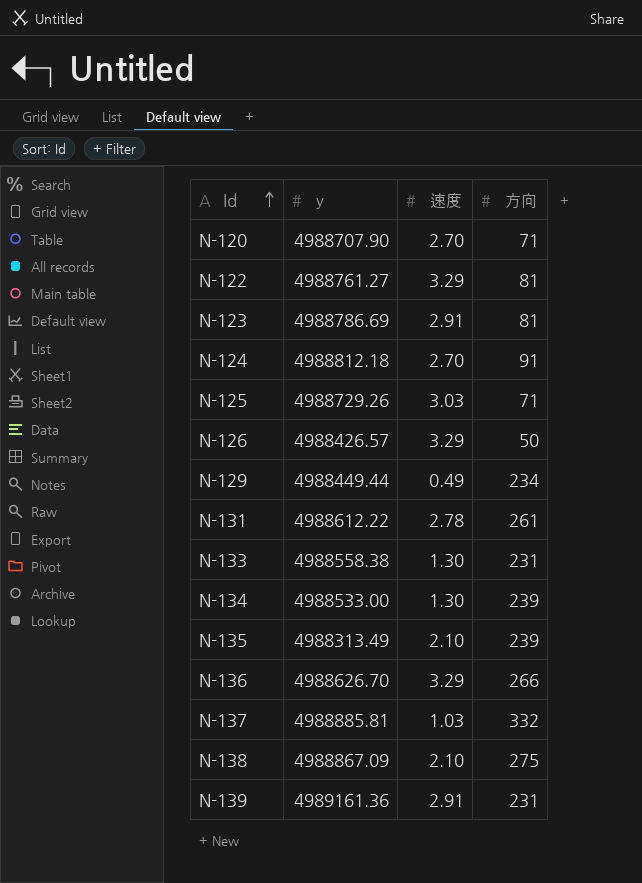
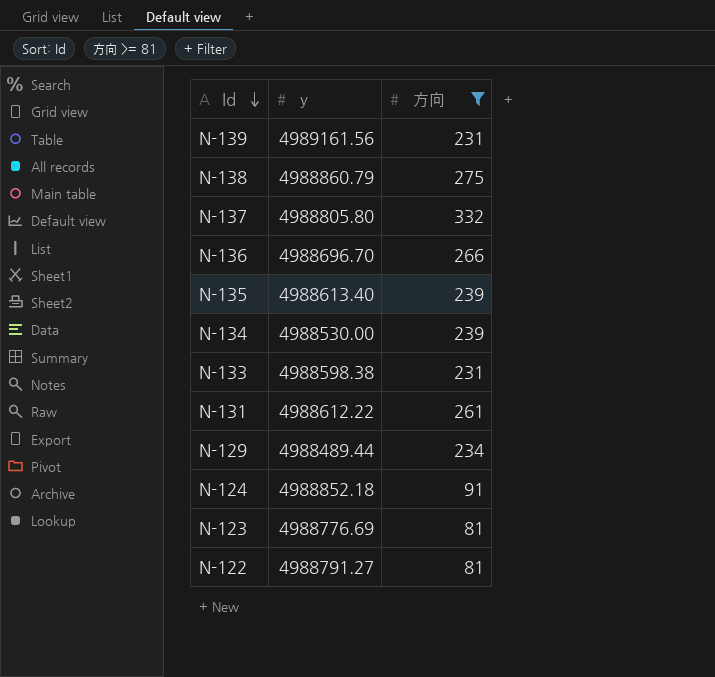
filter: none -> 方向 >= 81
row order: Id ascending -> Id descending
column 速度 | position: 3 -> none
N-139 | y: 4989161.36 -> 4989161.56
N-138 | y: 4988867.09 -> 4988860.79
N-137 | y: 4988885.81 -> 4988805.80
N-136 | y: 4988626.70 -> 4988696.70
N-135 | y: 4988313.49 -> 4988613.40
N-134 | y: 4988533.00 -> 4988530.00
N-133 | y: 4988558.38 -> 4988598.38
N-129 | y: 4988449.44 -> 4988489.44
N-124 | y: 4988812.18 -> 4988852.18
N-123 | y: 4988786.69 -> 4988776.69
N-122 | y: 4988761.27 -> 4988791.27

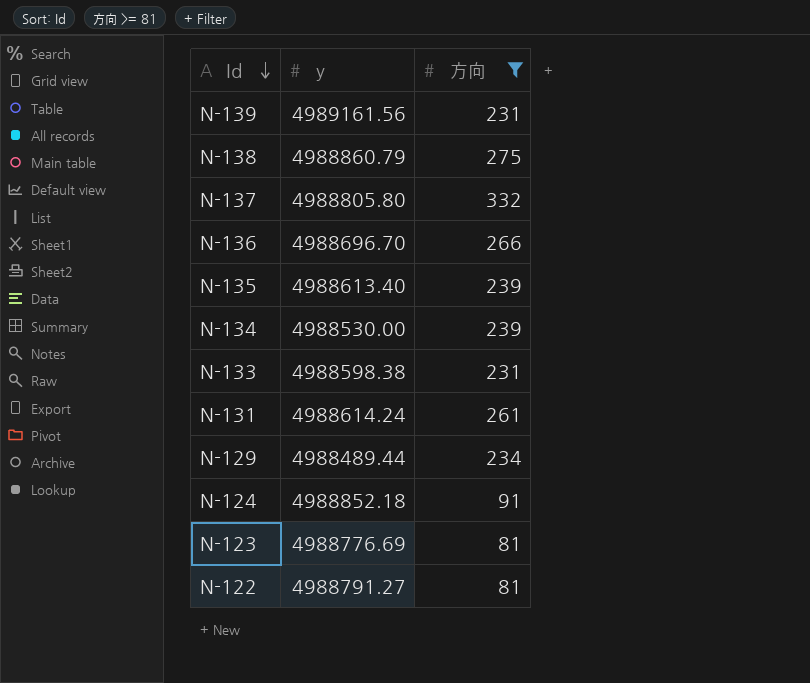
N-131 | y: 4988612.22 -> 4988614.24

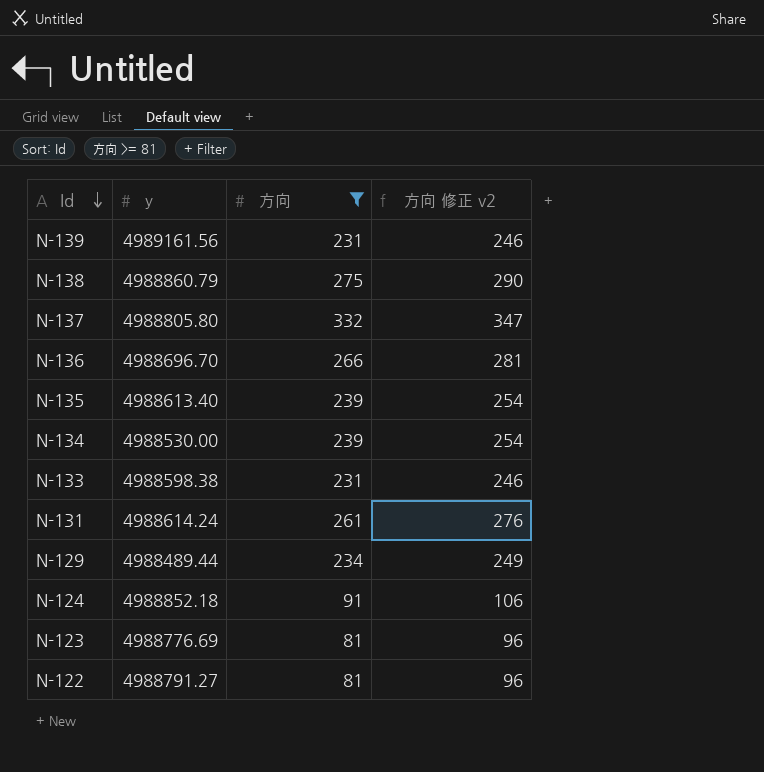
column 方向 修正 v2 | formula: none -> [方向] + 15

